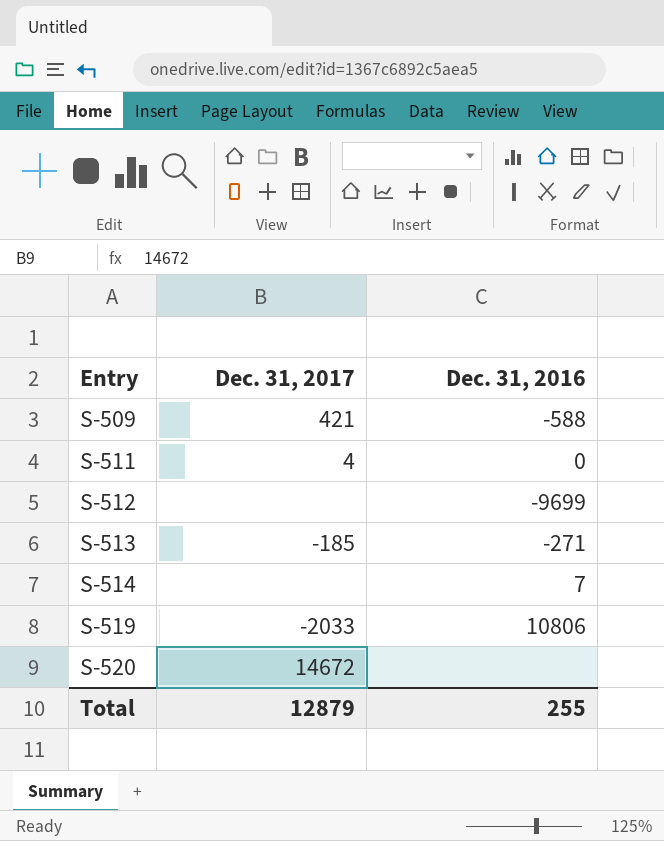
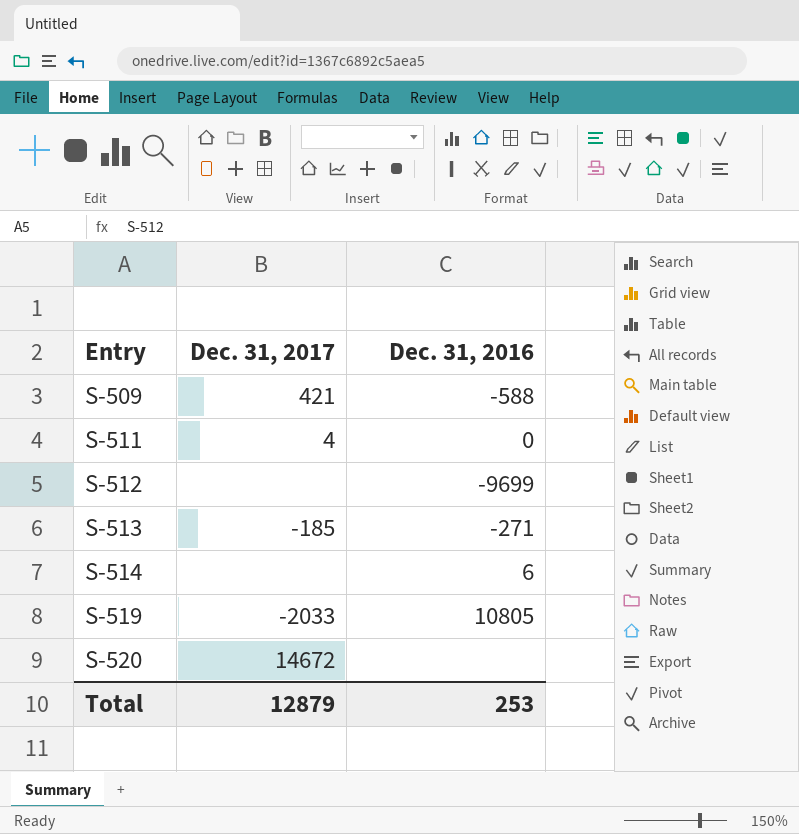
S-514 | Dec. 31, 2016: 7 -> 6
S-519 | Dec. 31, 2016: 10806 -> 10805
Total | Dec. 31, 2016: 255 -> 253

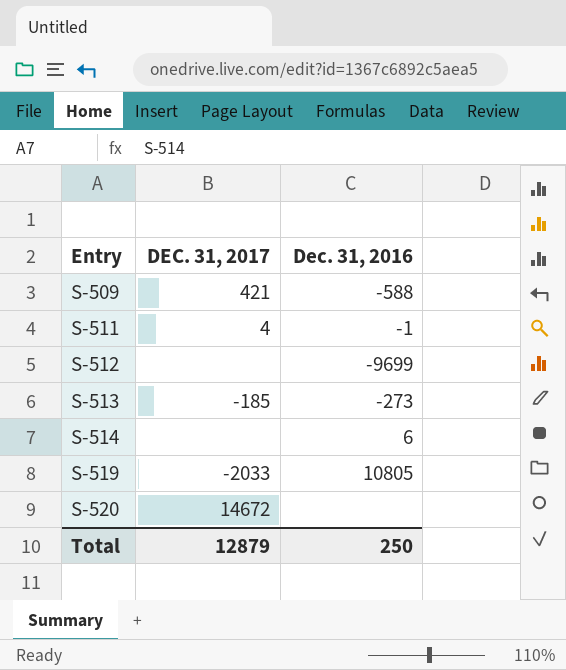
column name: Dec. 31, 2017 -> DEC. 31, 2017
S-511 | Dec. 31, 2016: 0 -> -1
S-513 | Dec. 31, 2016: -271 -> -273
Total | Dec. 31, 2016: 253 -> 250

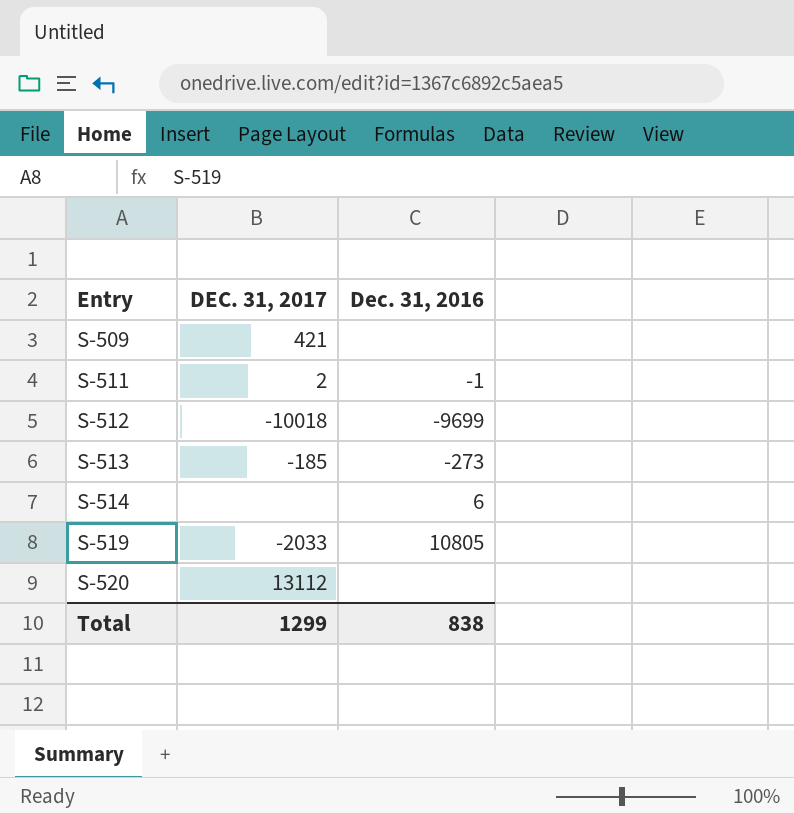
S-509 | Dec. 31, 2016: -588 -> none
S-511 | DEC. 31, 2017: 4 -> 2
S-512 | DEC. 31, 2017: none -> -10018
S-520 | DEC. 31, 2017: 14672 -> 13112
Total | DEC. 31, 2017: 12879 -> 1299
Total | Dec. 31, 2016: 250 -> 838

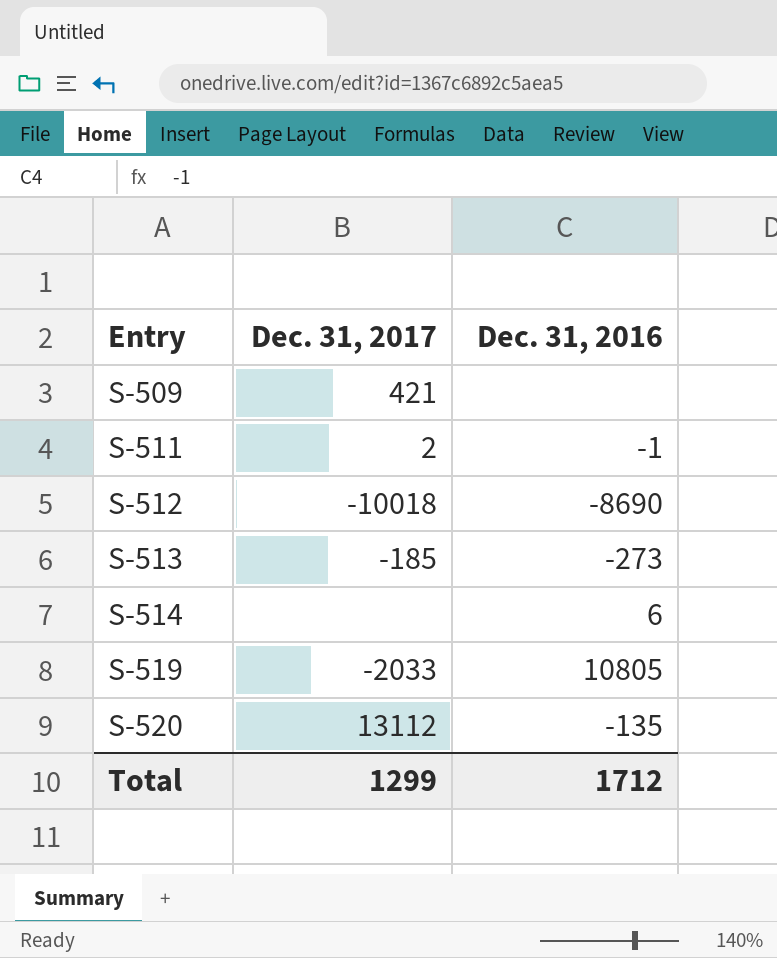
column name: DEC. 31, 2017 -> Dec. 31, 2017
S-512 | Dec. 31, 2016: -9699 -> -8690
S-520 | Dec. 31, 2016: none -> -135
Total | Dec. 31, 2016: 838 -> 1712

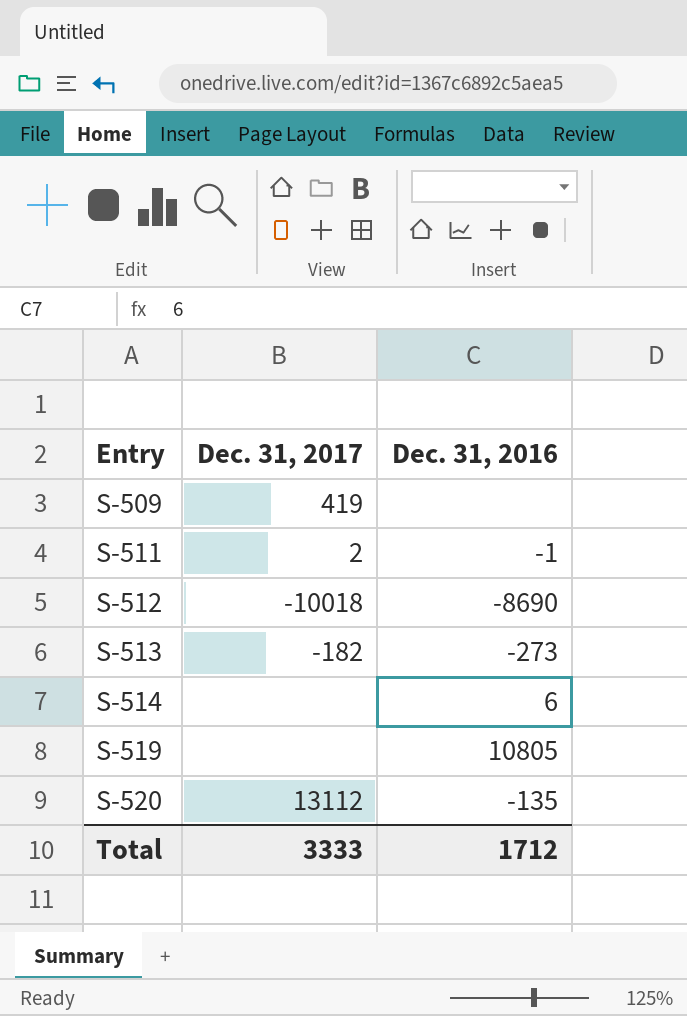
S-509 | Dec. 31, 2017: 421 -> 419
S-513 | Dec. 31, 2017: -185 -> -182
S-519 | Dec. 31, 2017: -2033 -> none
Total | Dec. 31, 2017: 1299 -> 3333

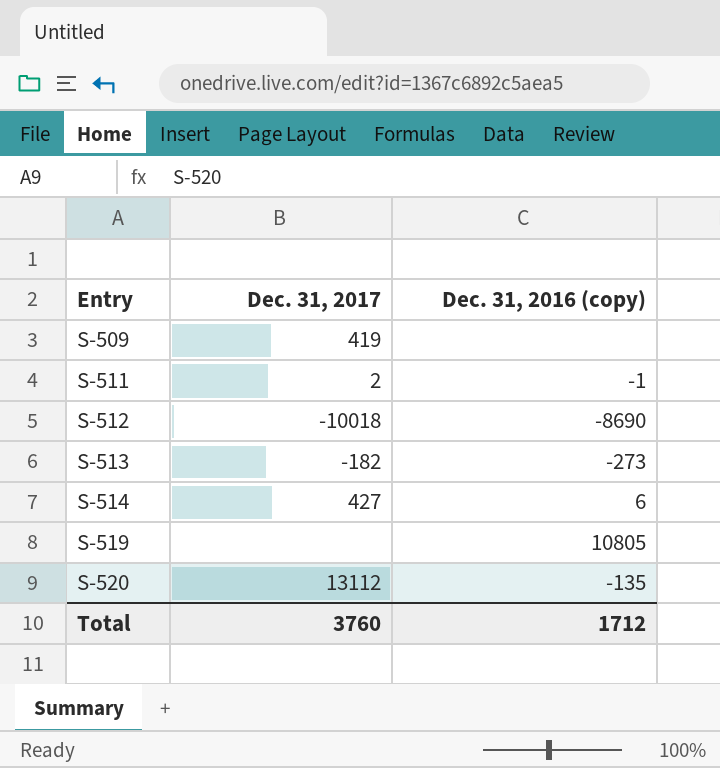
column name: Dec. 31, 2016 -> Dec. 31, 2016 (copy)
S-514 | Dec. 31, 2017: none -> 427
Total | Dec. 31, 2017: 3333 -> 3760

